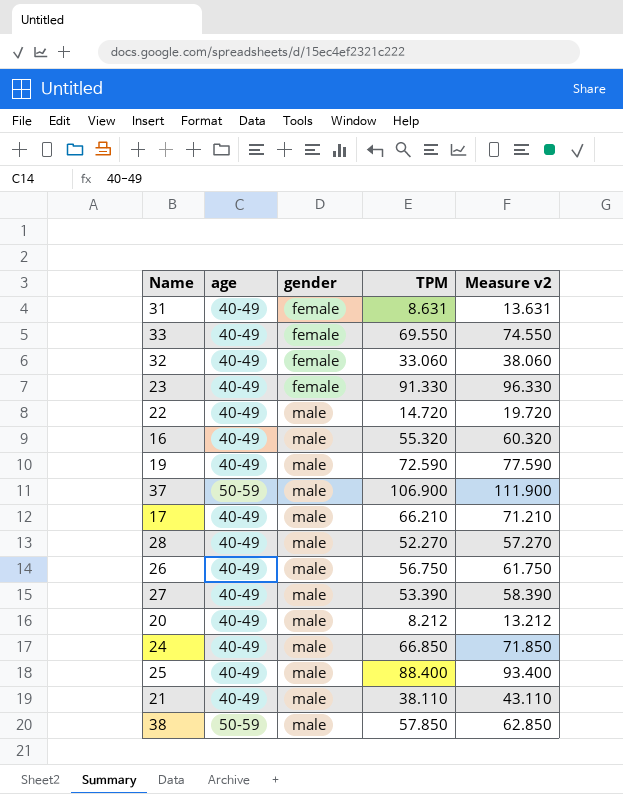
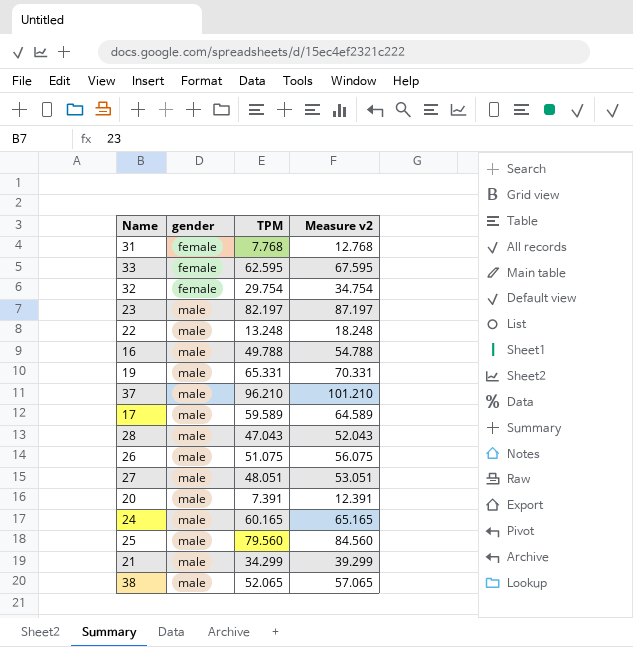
column age | position: 2 -> none
31 | TPM: 8.631 -> 7.768
31 | Measure v2: 13.631 -> 12.768
33 | TPM: 69.550 -> 62.595
33 | Measure v2: 74.550 -> 67.595
32 | TPM: 33.060 -> 29.754
32 | Measure v2: 38.060 -> 34.754
23 | gender: female -> male
23 | TPM: 91.330 -> 82.197
23 | Measure v2: 96.330 -> 87.197
22 | TPM: 14.720 -> 13.248
22 | Measure v2: 19.720 -> 18.248
16 | TPM: 55.320 -> 49.788
16 | Measure v2: 60.320 -> 54.788
19 | TPM: 72.590 -> 65.331
19 | Measure v2: 77.590 -> 70.331
37 | TPM: 106.900 -> 96.210
37 | Measure v2: 111.900 -> 101.210
17 | TPM: 66.210 -> 59.589
17 | Measure v2: 71.210 -> 64.589
28 | TPM: 52.270 -> 47.043
28 | Measure v2: 57.270 -> 52.043
26 | TPM: 56.750 -> 51.075
26 | Measure v2: 61.750 -> 56.075
27 | TPM: 53.390 -> 48.051
27 | Measure v2: 58.390 -> 53.051
20 | TPM: 8.212 -> 7.391
20 | Measure v2: 13.212 -> 12.391
24 | TPM: 66.850 -> 60.165
24 | Measure v2: 71.850 -> 65.165
25 | TPM: 88.400 -> 79.560
25 | Measure v2: 93.400 -> 84.560
21 | TPM: 38.110 -> 34.299
21 | Measure v2: 43.110 -> 39.299
38 | TPM: 57.850 -> 52.065
38 | Measure v2: 62.850 -> 57.065

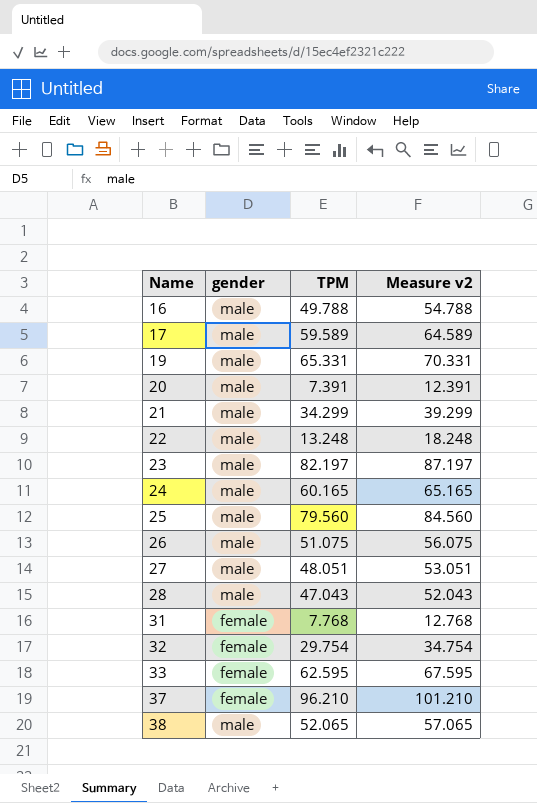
row order: gender ascending -> Name ascending
37 | gender: male -> female

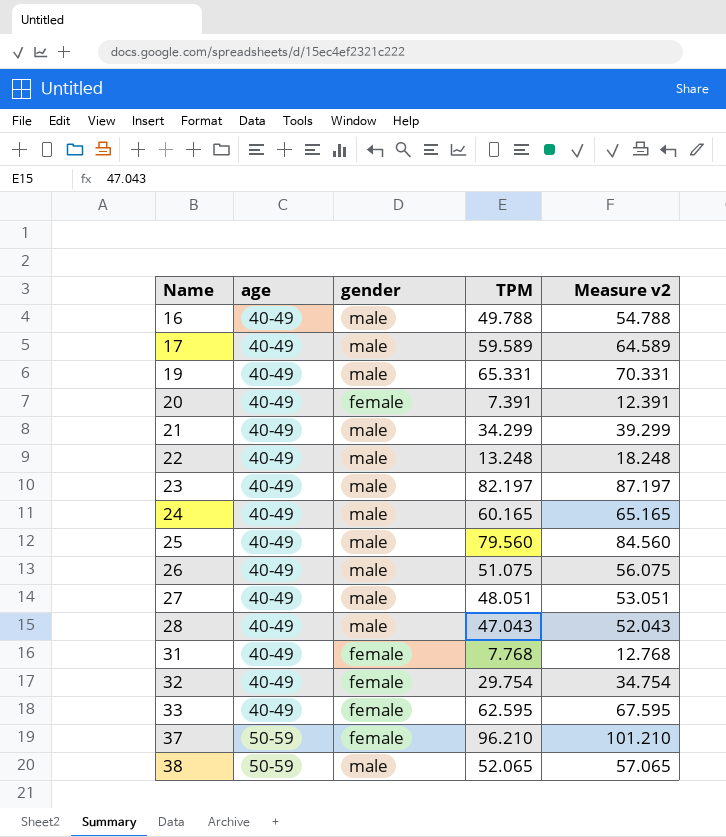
column age | position: none -> 2
20 | gender: male -> female

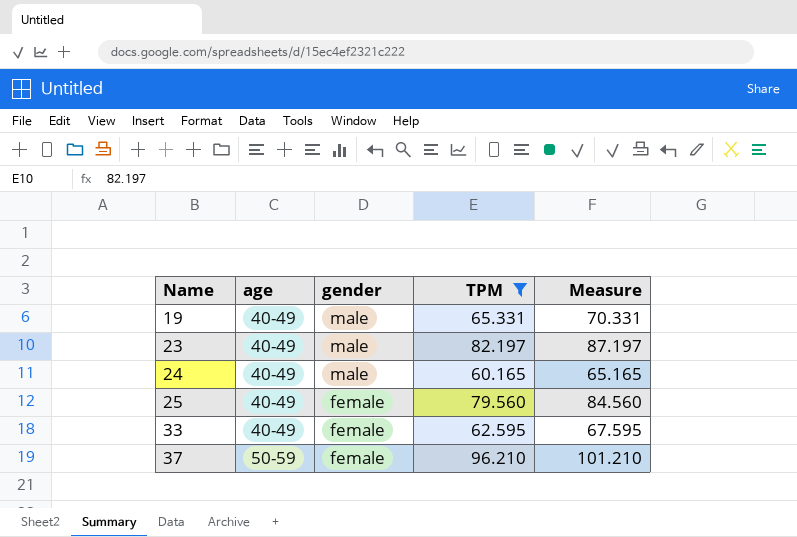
filter: none -> TPM >= 60.165
column name: Measure v2 -> Measure
25 | gender: male -> female

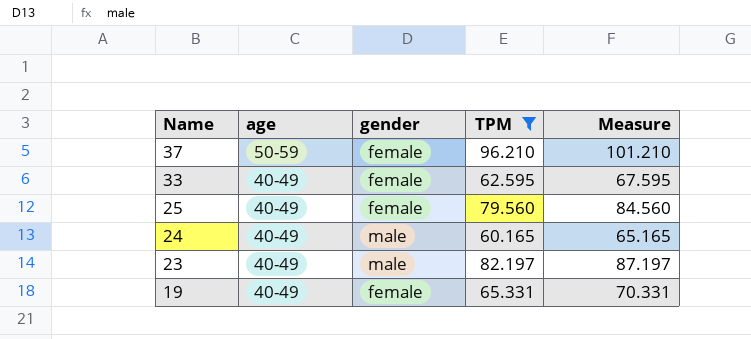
row order: Name ascending -> Name descending
19 | gender: male -> female

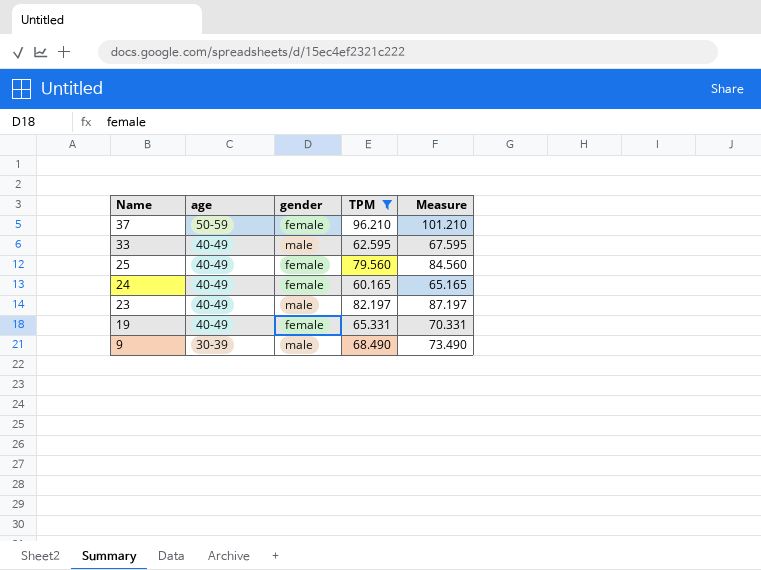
33 | gender: female -> male
24 | gender: male -> female
row 9: none -> 30-39 | male | 68.490 | 73.490

